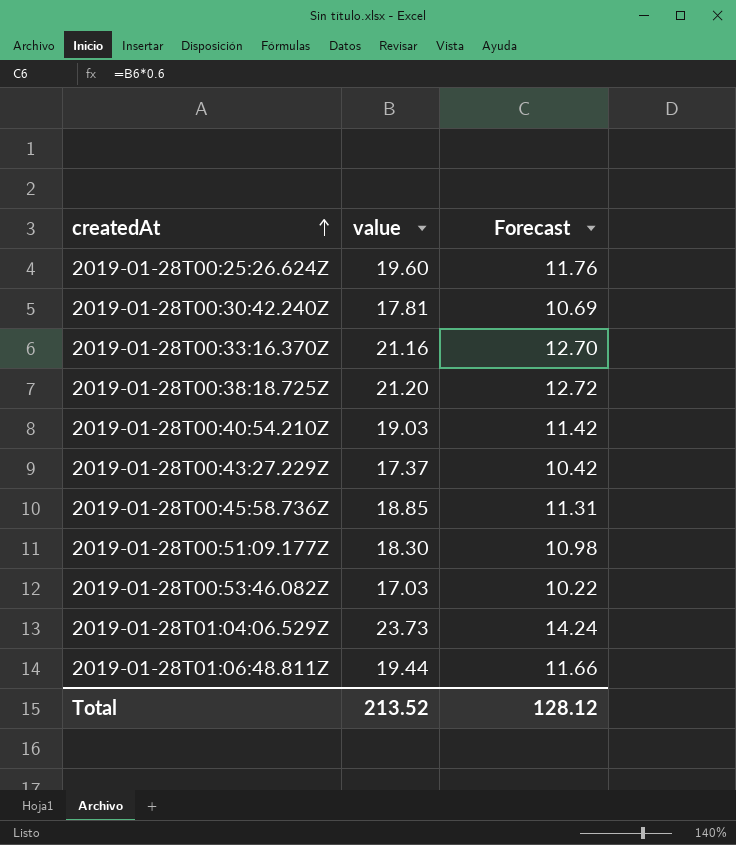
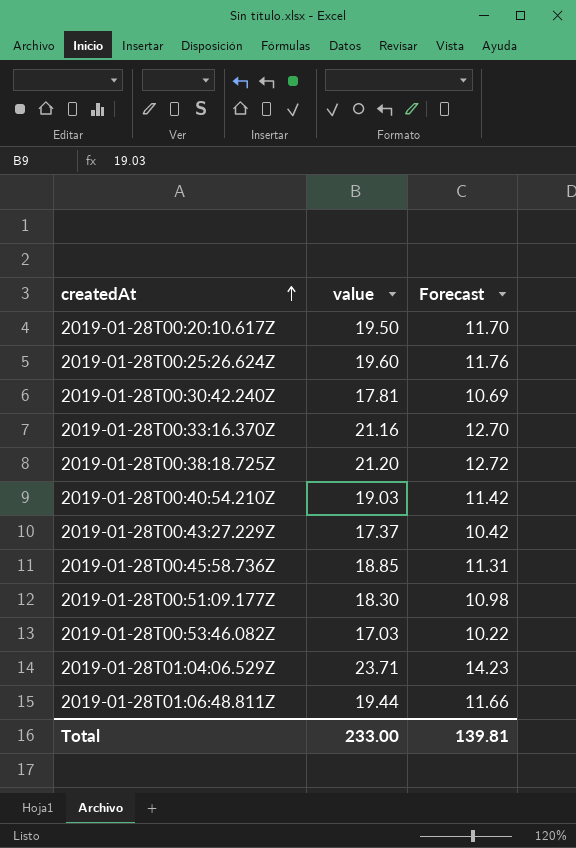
row 2019-01-28T00:20:10.617Z: none -> 19.50 | 11.70
2019-01-28T01:04:06.529Z | value: 23.73 -> 23.71
2019-01-28T01:04:06.529Z | Forecast: 14.24 -> 14.23
Total | value: 213.52 -> 233.00
Total | Forecast: 128.12 -> 139.81

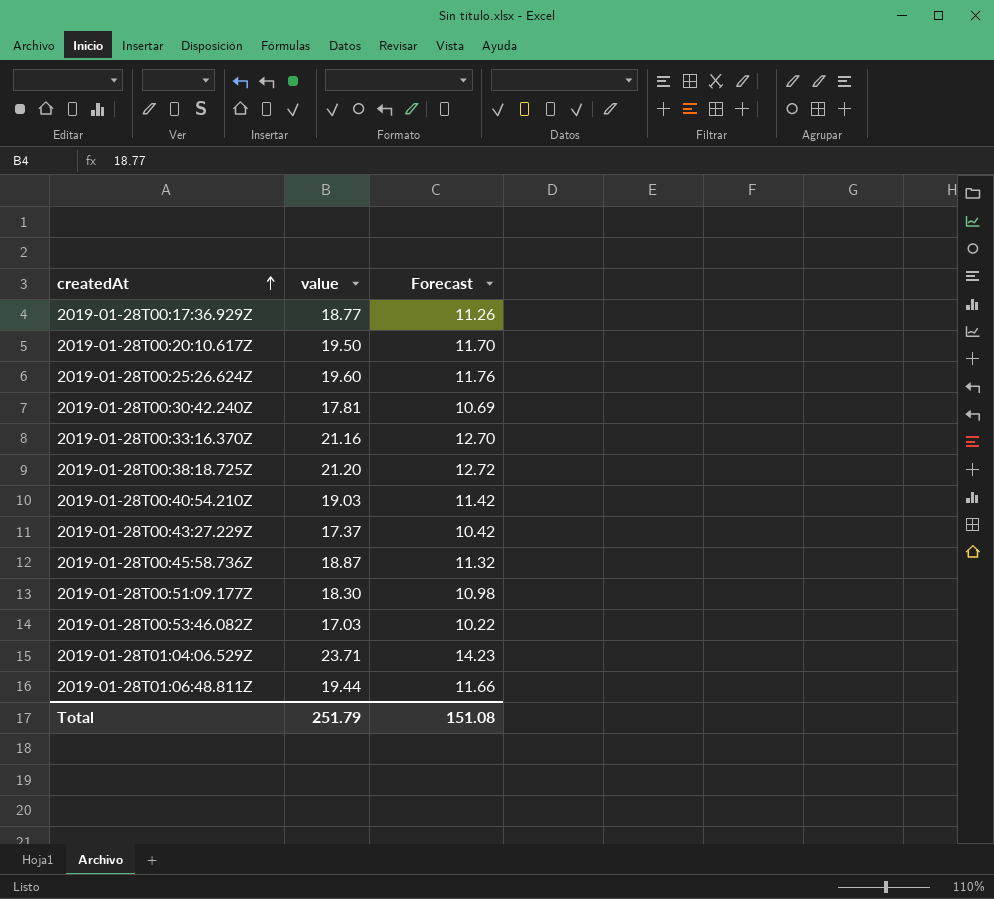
row 2019-01-28T00:17:36.929Z: none -> 18.77 | 11.26
2019-01-28T00:45:58.736Z | value: 18.85 -> 18.87
2019-01-28T00:45:58.736Z | Forecast: 11.31 -> 11.32
Total | value: 233.00 -> 251.79
Total | Forecast: 139.81 -> 151.08

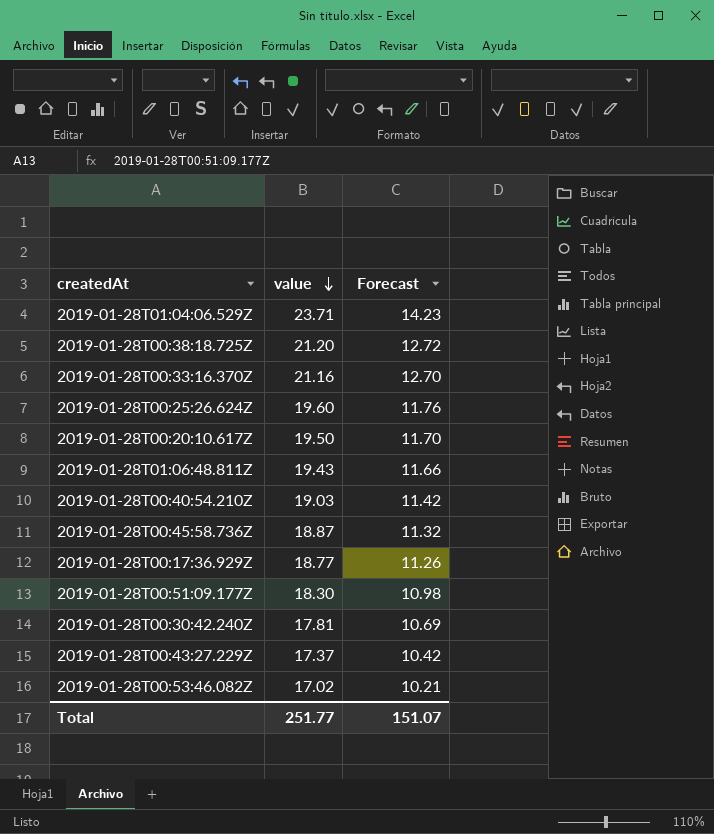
row order: createdAt ascending -> value descending
2019-01-28T01:06:48.811Z | value: 19.44 -> 19.43
2019-01-28T00:53:46.082Z | value: 17.03 -> 17.02
2019-01-28T00:53:46.082Z | Forecast: 10.22 -> 10.21
Total | value: 251.79 -> 251.77
Total | Forecast: 151.08 -> 151.07

